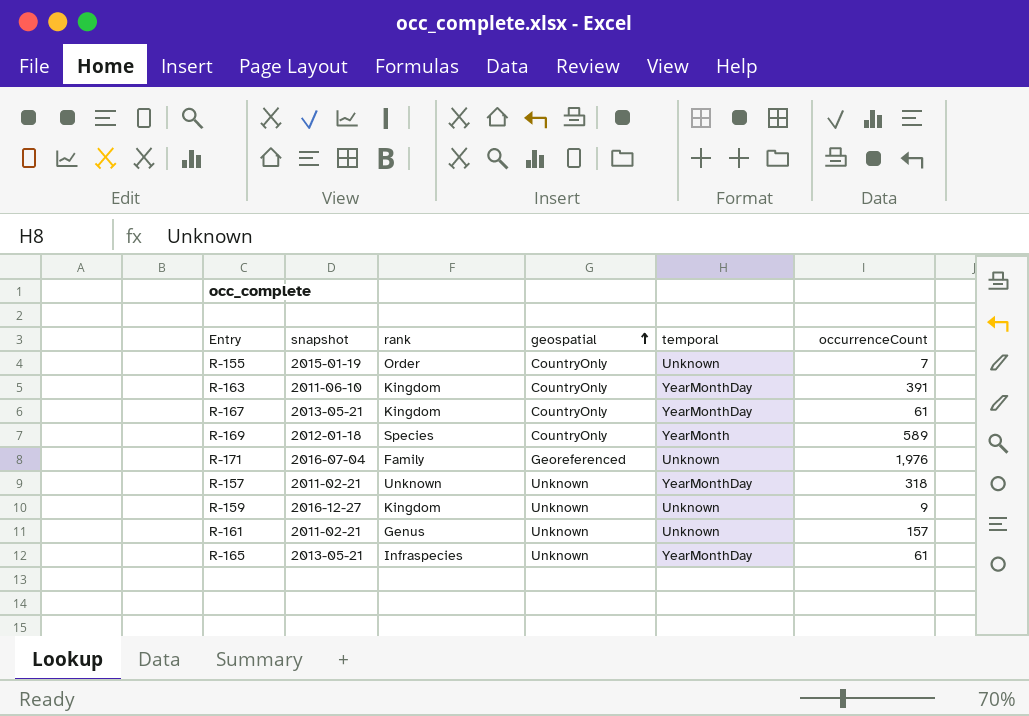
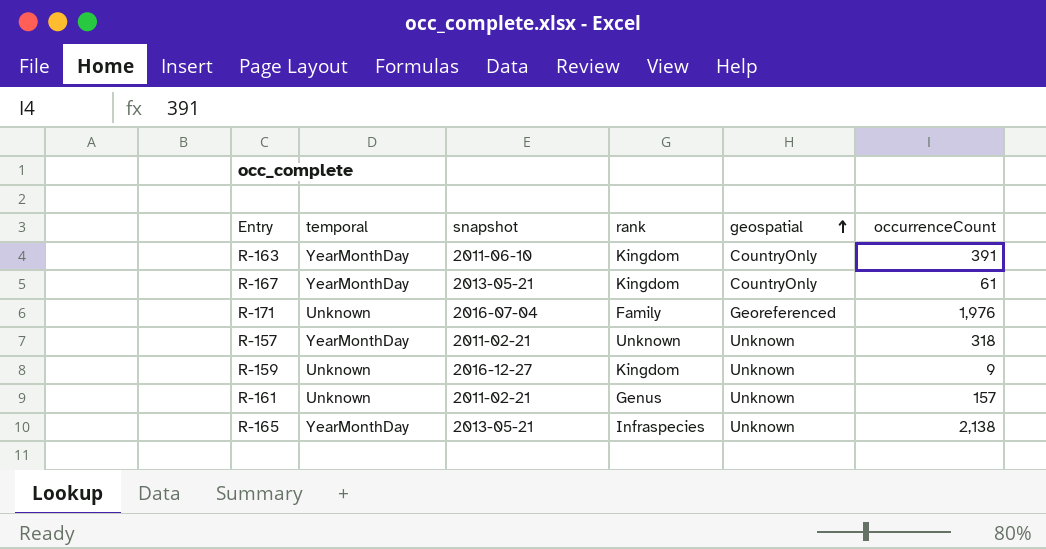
column temporal | position: 5 -> 2
row R-155: 2015-01-19 | Order | CountryOnly | Unknown | 7 -> none
row R-169: 2012-01-18 | Species | CountryOnly | YearMonth | 589 -> none
R-165 | occurrenceCount: 61 -> 2,138

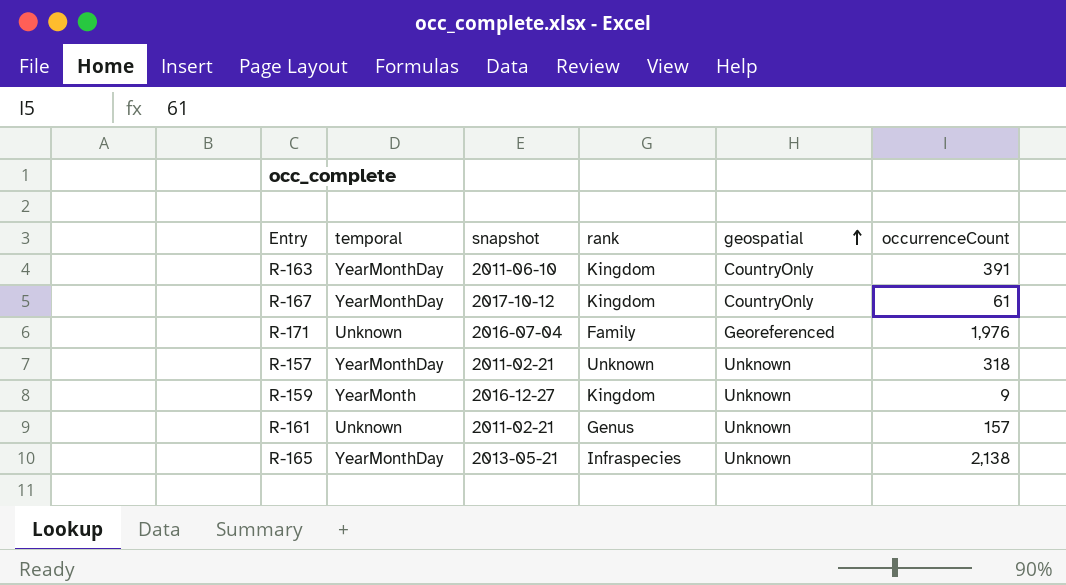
R-167 | snapshot: 2013-05-21 -> 2017-10-12
R-159 | temporal: Unknown -> YearMonth

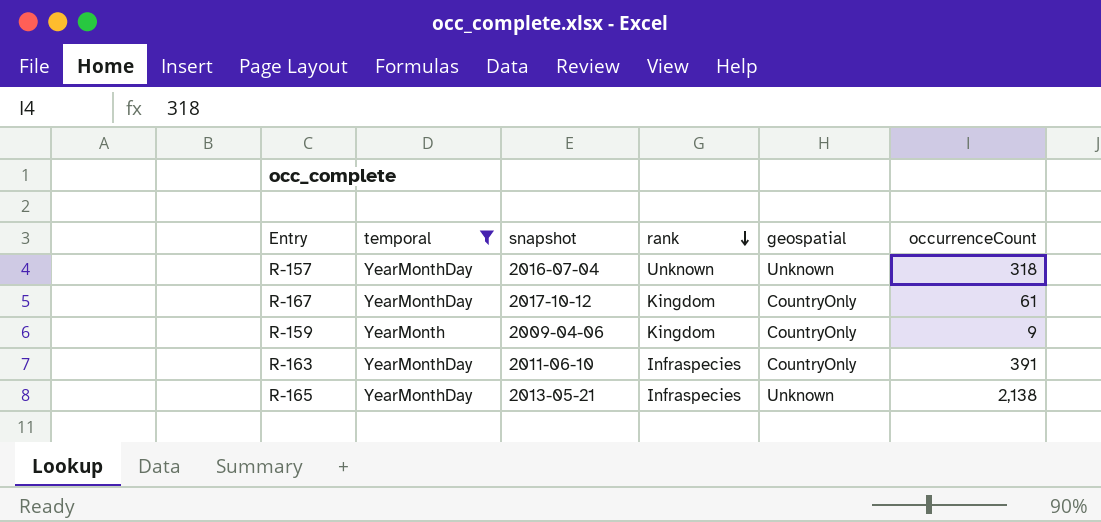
filter: none -> temporal != Unknown
row order: geospatial ascending -> rank descending
R-157 | snapshot: 2011-02-21 -> 2016-07-04
R-159 | snapshot: 2016-12-27 -> 2009-04-06
R-159 | geospatial: Unknown -> CountryOnly
R-163 | rank: Kingdom -> Infraspecies

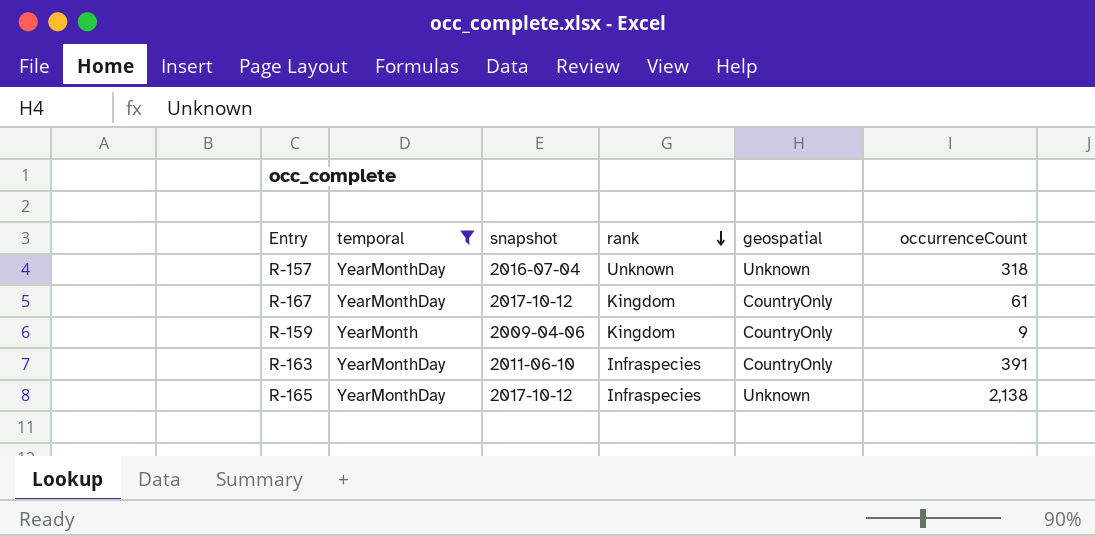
R-165 | snapshot: 2013-05-21 -> 2017-10-12

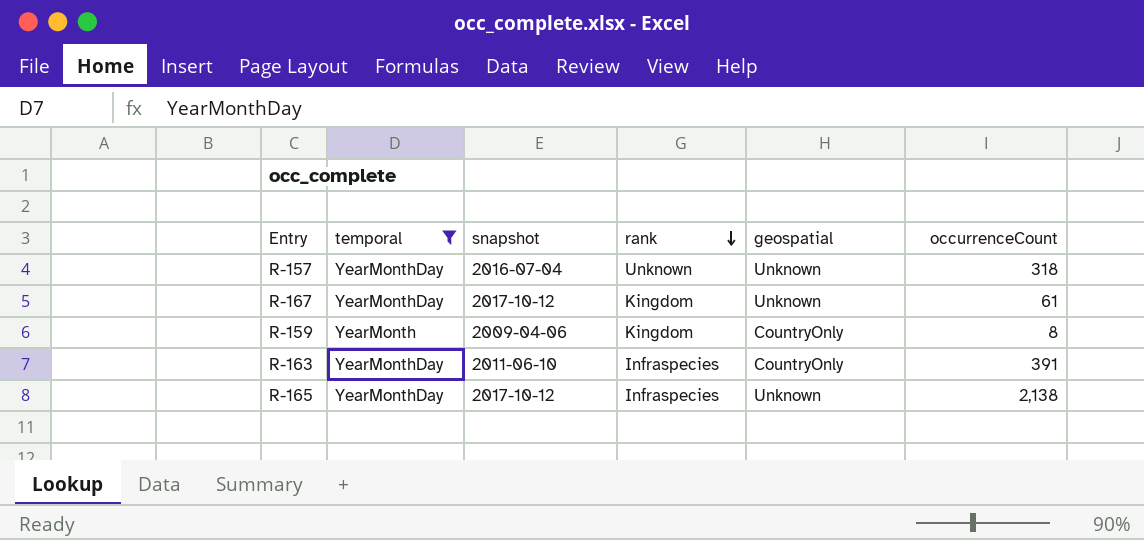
R-167 | geospatial: CountryOnly -> Unknown
R-159 | occurrenceCount: 9 -> 8

